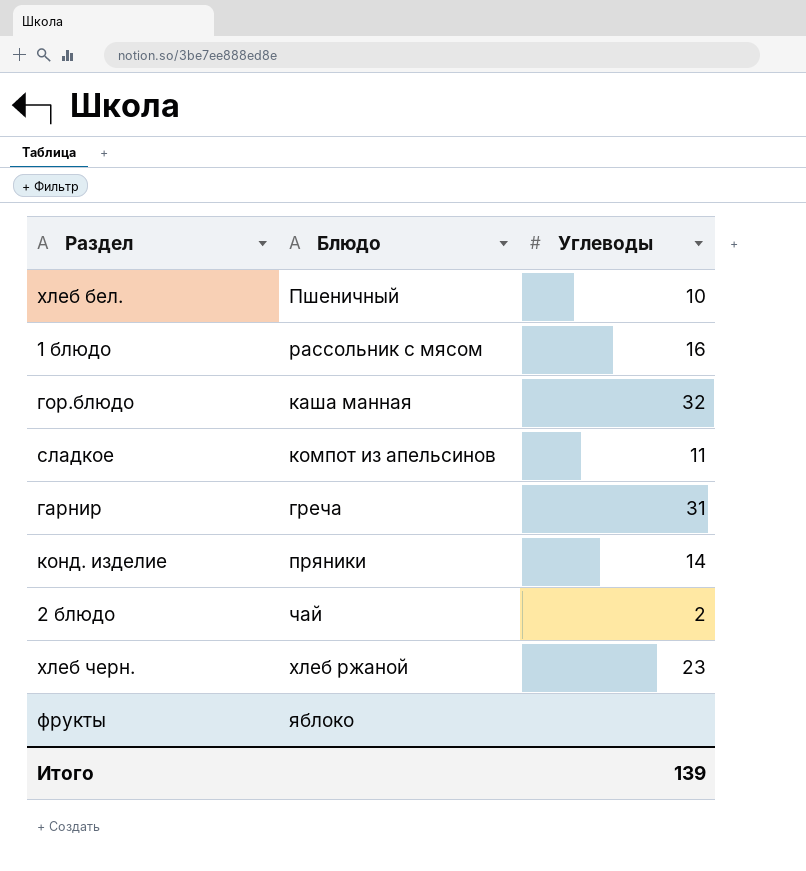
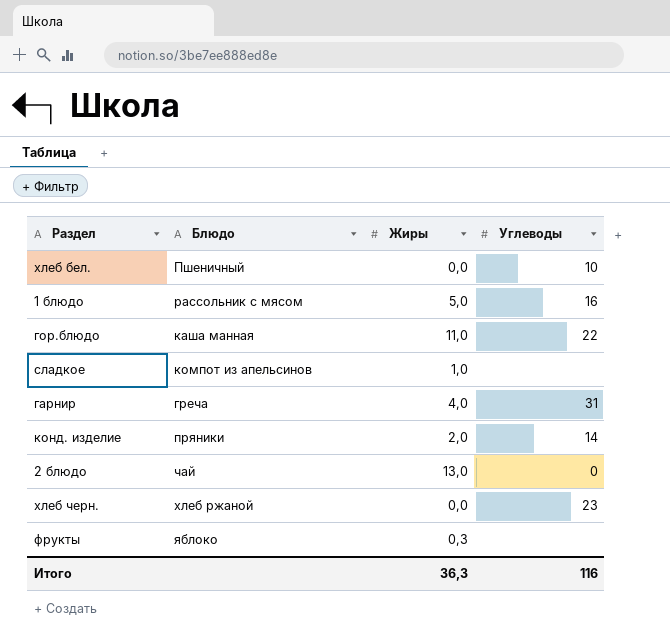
column Жиры | position: none -> 3
гор.блюдо | Углеводы: 32 -> 22
сладкое | Углеводы: 11 -> none
2 блюдо | Углеводы: 2 -> 0
Итого | Углеводы: 139 -> 116

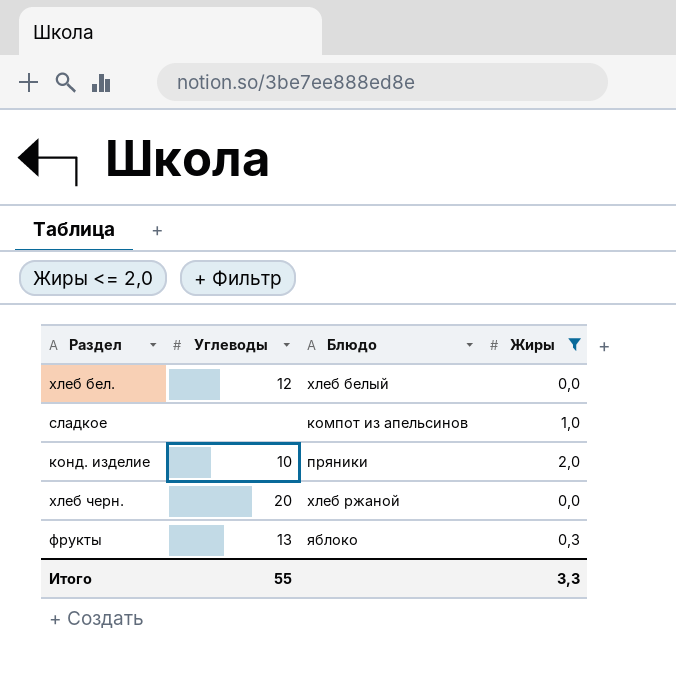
filter: none -> Жиры <= 2,0
column Углеводы | position: 4 -> 2
хлеб бел. | Углеводы: 10 -> 12
хлеб бел. | Блюдо: Пшеничный -> хлеб белый
конд. изделие | Углеводы: 14 -> 10
хлеб черн. | Углеводы: 23 -> 20
фрукты | Углеводы: none -> 13
Итого | Углеводы: 116 -> 55
Итого | Жиры: 36,3 -> 3,3

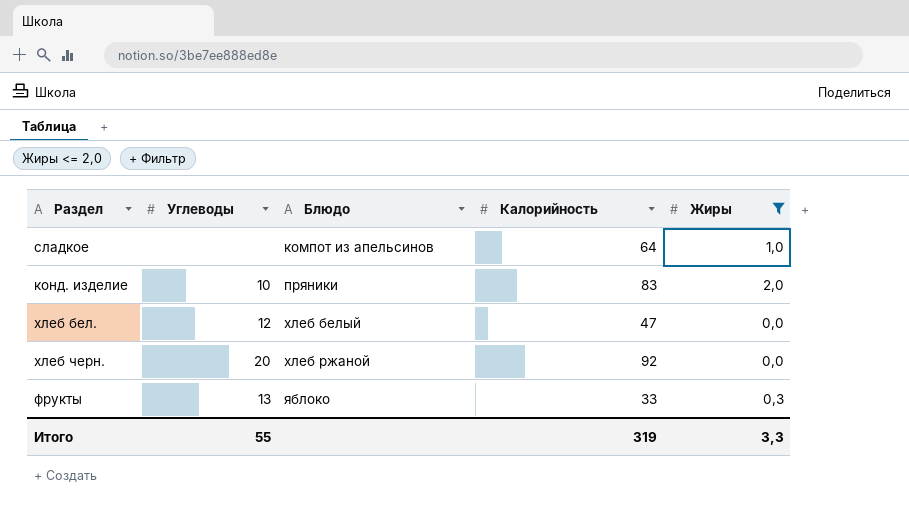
row order: none -> Блюдо ascending
column Калорийность | position: none -> 4

